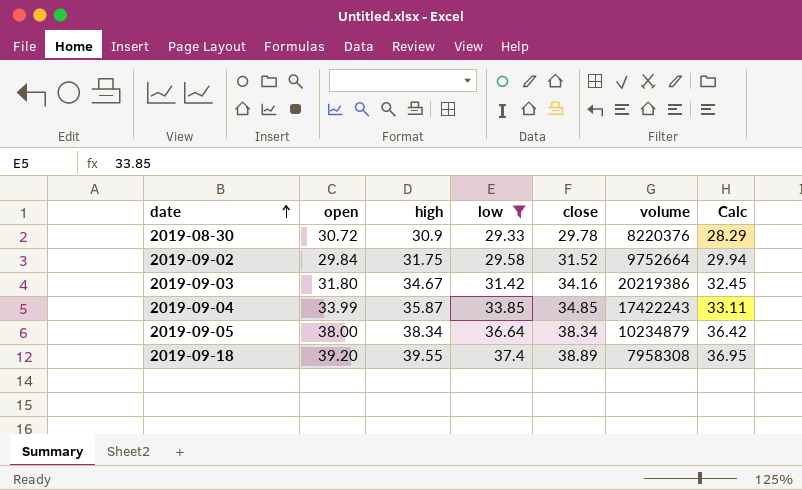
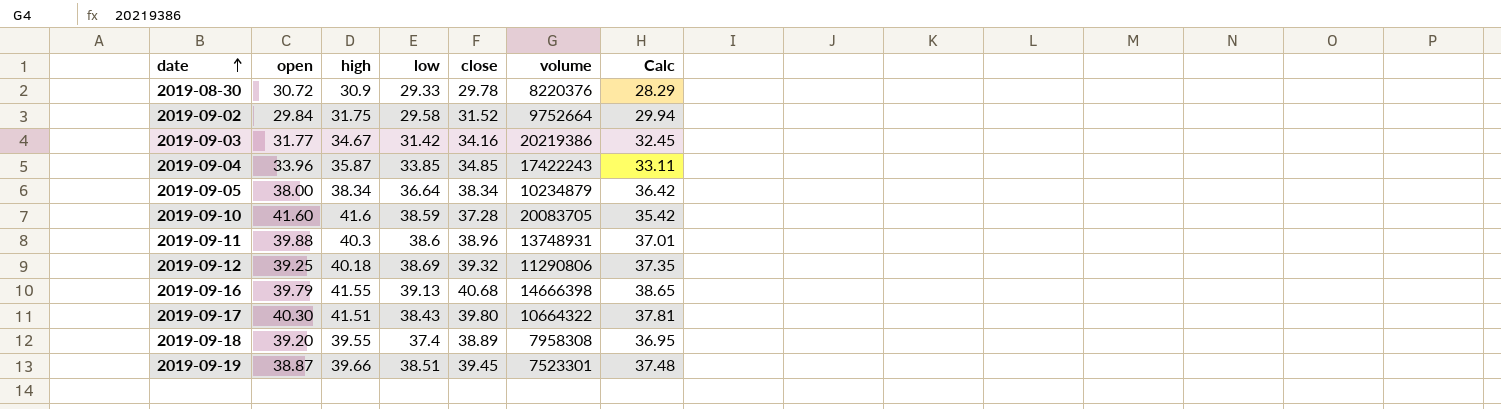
filter: low <= 37.4 -> none
2019-09-03 | open: 31.80 -> 31.77
2019-09-04 | open: 33.99 -> 33.96

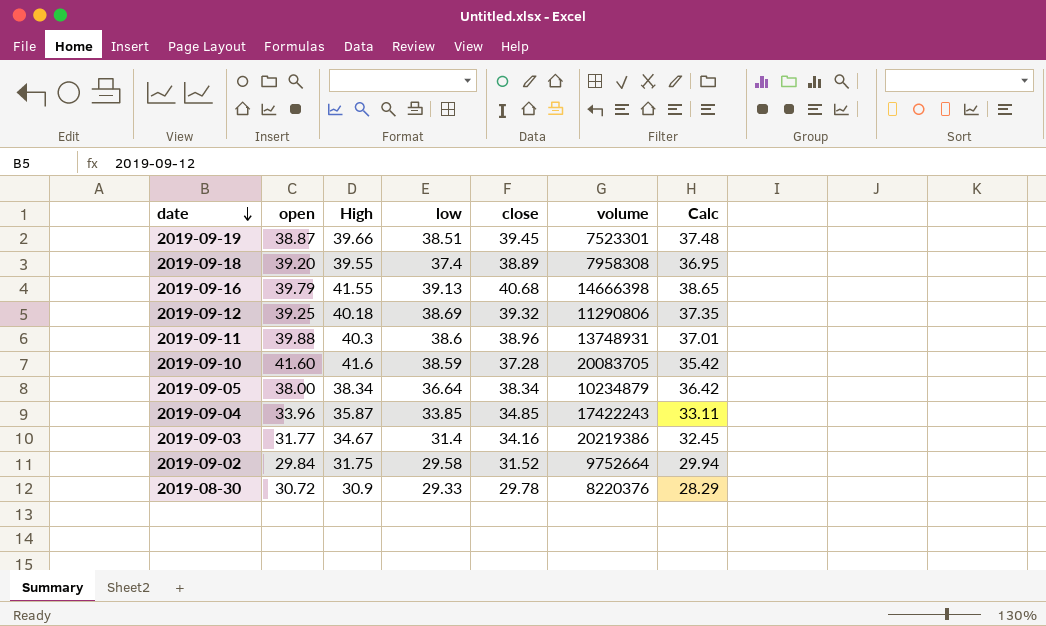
row order: date ascending -> date descending
column name: high -> High
row 2019-09-17: 40.30 | 41.51 | 38.43 | 39.80 | 10664322 | 37.81 -> none
2019-09-03 | low: 31.42 -> 31.4

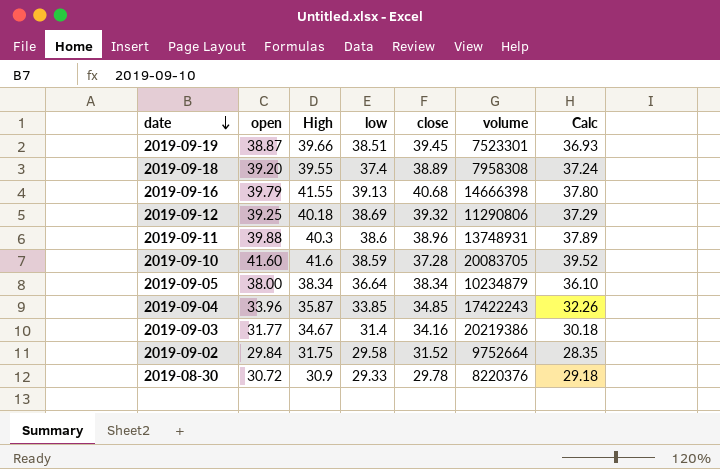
column Calc | formula: [close] * 0.95 -> [open] * 0.95

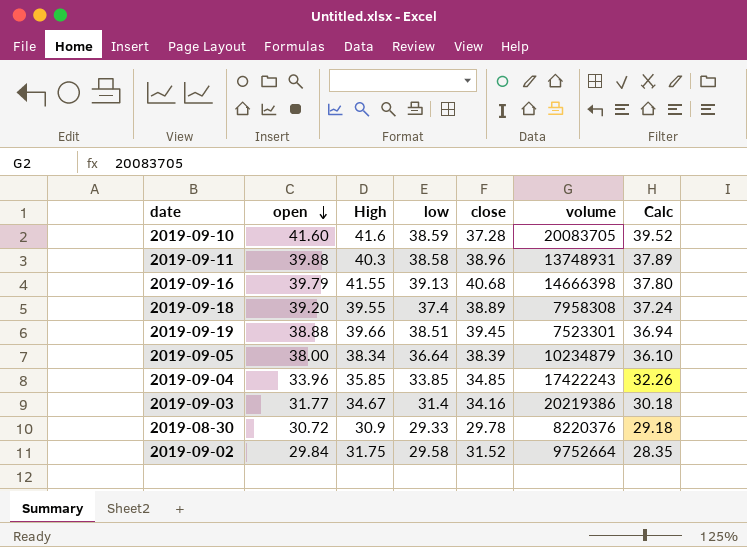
row order: date descending -> open descending
row 2019-09-12: 39.25 | 40.18 | 38.69 | 39.32 | 11290806 | 37.29 -> none
2019-09-11 | low: 38.6 -> 38.58
2019-09-19 | open: 38.87 -> 38.88
2019-09-19 | Calc: 36.93 -> 36.94
2019-09-05 | close: 38.34 -> 38.39
2019-09-04 | High: 35.87 -> 35.85

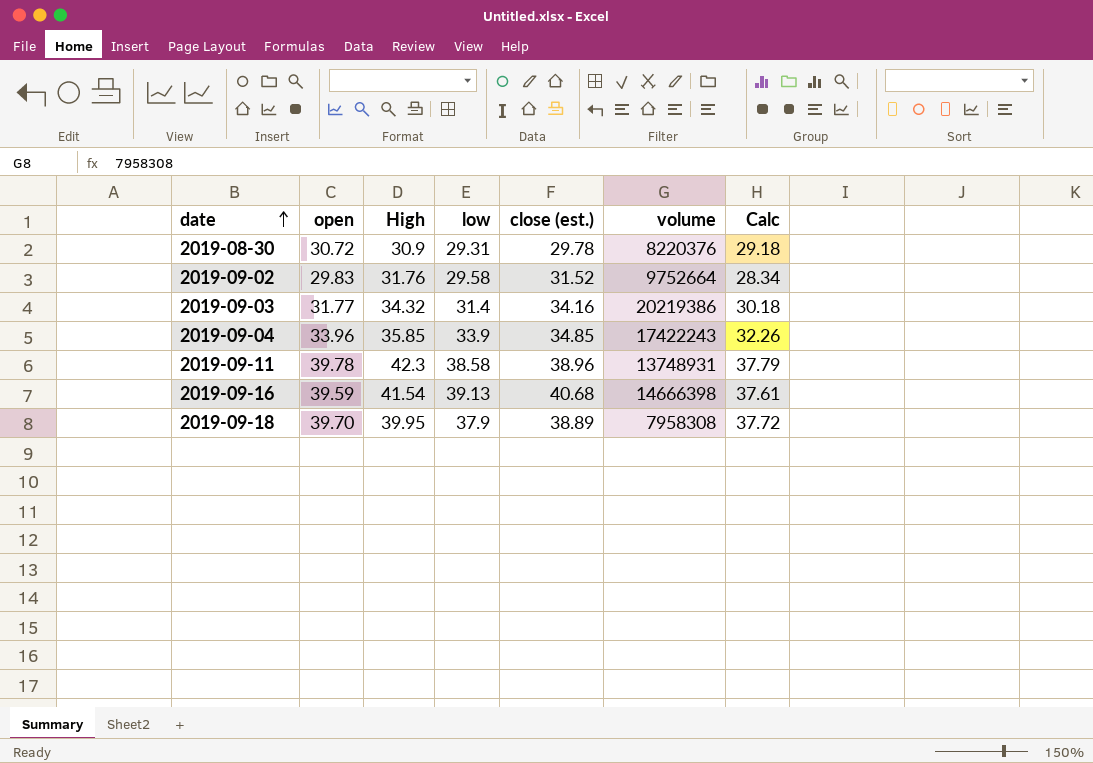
row order: open descending -> date ascending
column name: close -> close (est.)
row 2019-09-10: 41.60 | 41.6 | 38.59 | 37.28 | 20083705 | 39.52 -> none
row 2019-09-19: 38.88 | 39.66 | 38.51 | 39.45 | 7523301 | 36.94 -> none
row 2019-09-05: 38.00 | 38.34 | 36.64 | 38.39 | 10234879 | 36.10 -> none
2019-08-30 | low: 29.33 -> 29.31
2019-09-02 | open: 29.84 -> 29.83
2019-09-02 | High: 31.75 -> 31.76
2019-09-02 | Calc: 28.35 -> 28.34
2019-09-03 | High: 34.67 -> 34.32
2019-09-04 | low: 33.85 -> 33.9
2019-09-11 | open: 39.88 -> 39.78
2019-09-11 | High: 40.3 -> 42.3
2019-09-11 | Calc: 37.89 -> 37.79
2019-09-16 | open: 39.79 -> 39.59
2019-09-16 | High: 41.55 -> 41.54
2019-09-16 | Calc: 37.80 -> 37.61
2019-09-18 | open: 39.20 -> 39.70
2019-09-18 | High: 39.55 -> 39.95
2019-09-18 | low: 37.4 -> 37.9
2019-09-18 | Calc: 37.24 -> 37.72

